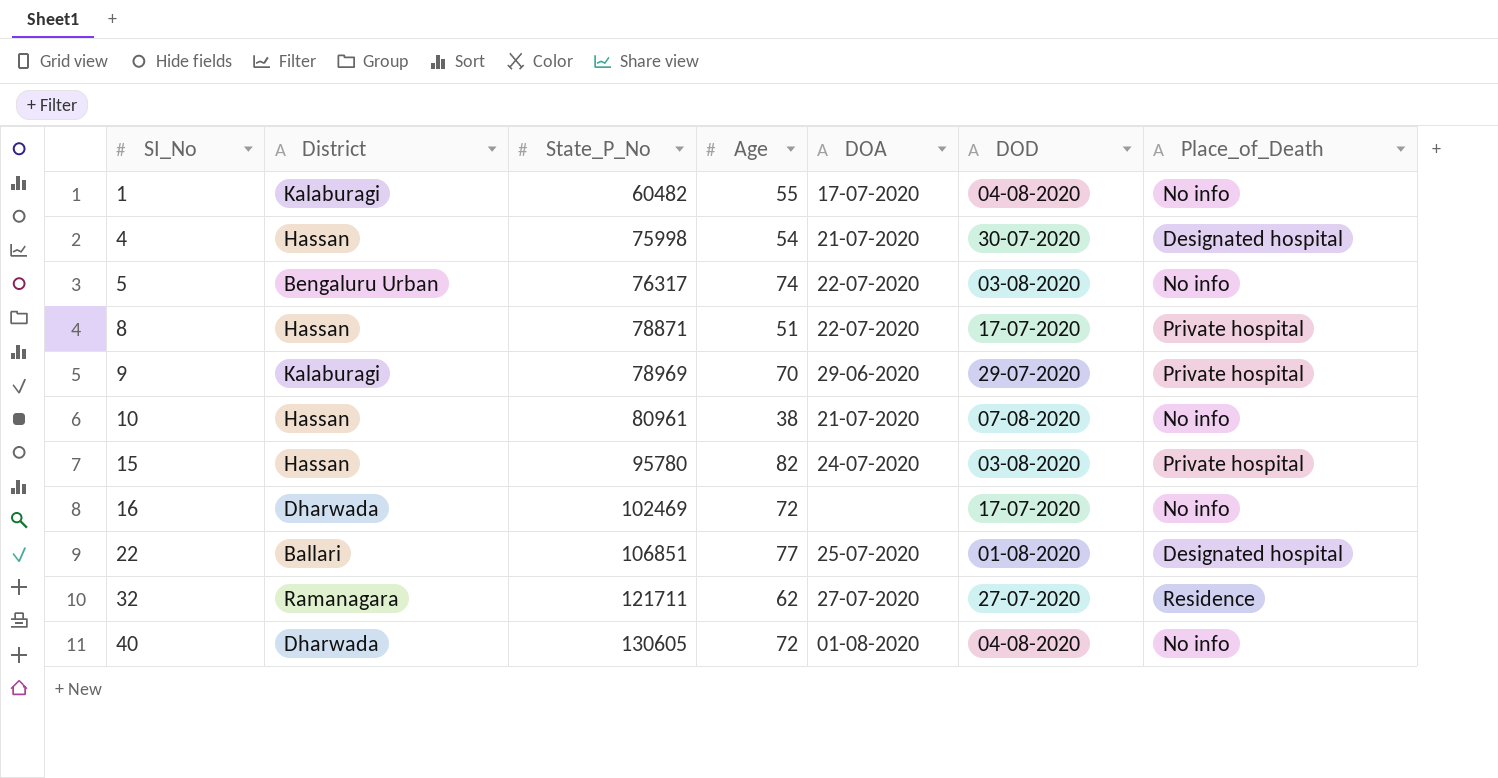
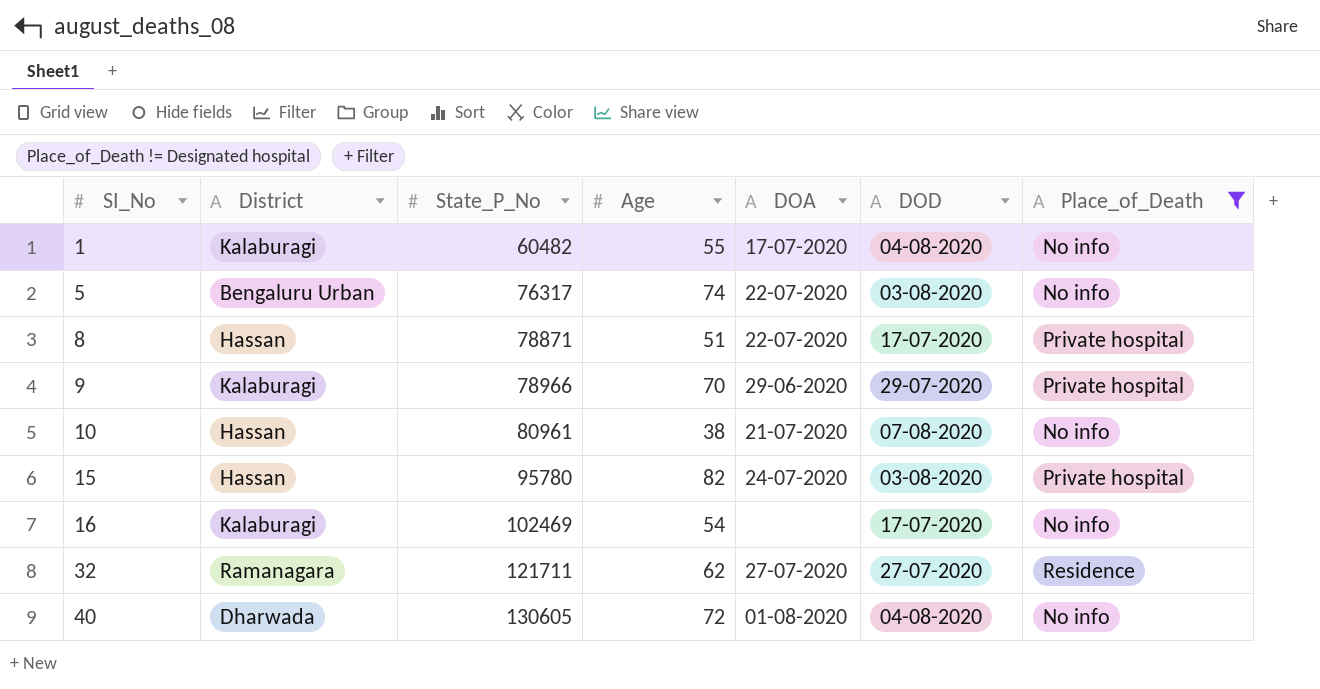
filter: none -> Place_of_Death != Designated hospital
9 | State_P_No: 78969 -> 78966
16 | District: Dharwada -> Kalaburagi
16 | Age: 72 -> 54

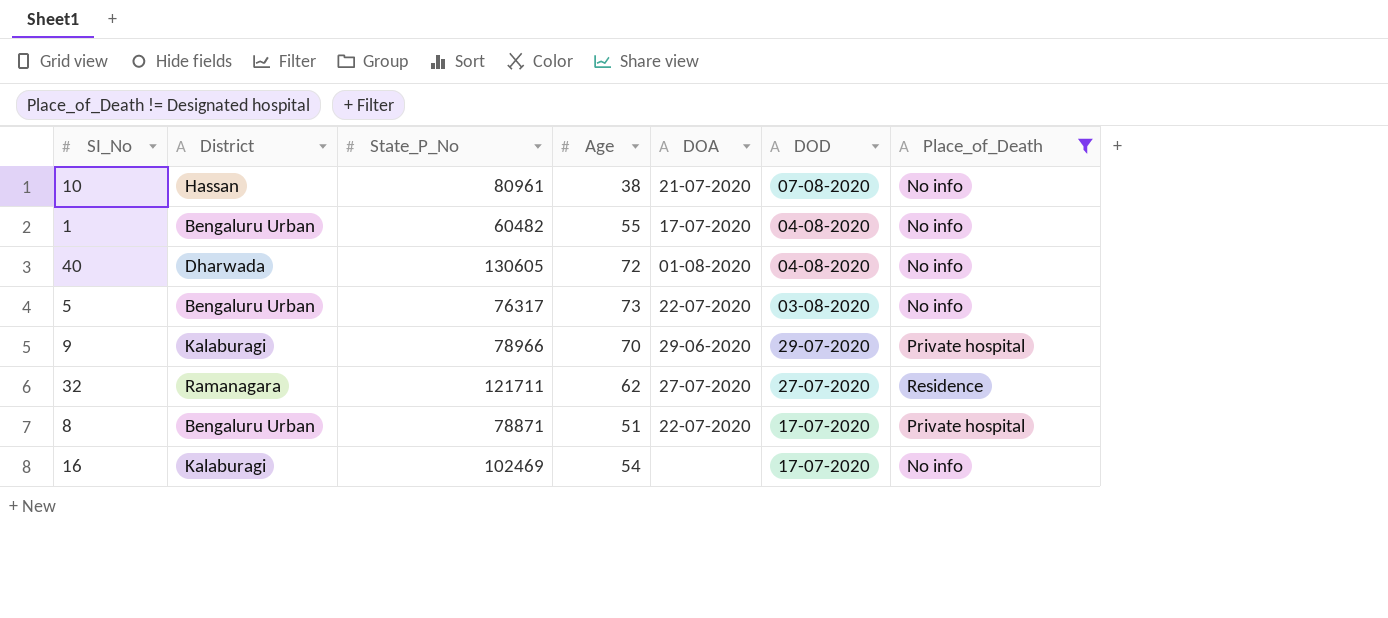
row order: SI_No ascending -> DOD descending
row 15: Hassan | 95780 | 82 | 24-07-2020 | 03-08-2020 | Private hospital -> none
1 | District: Kalaburagi -> Bengaluru Urban
5 | Age: 74 -> 73
8 | District: Hassan -> Bengaluru Urban

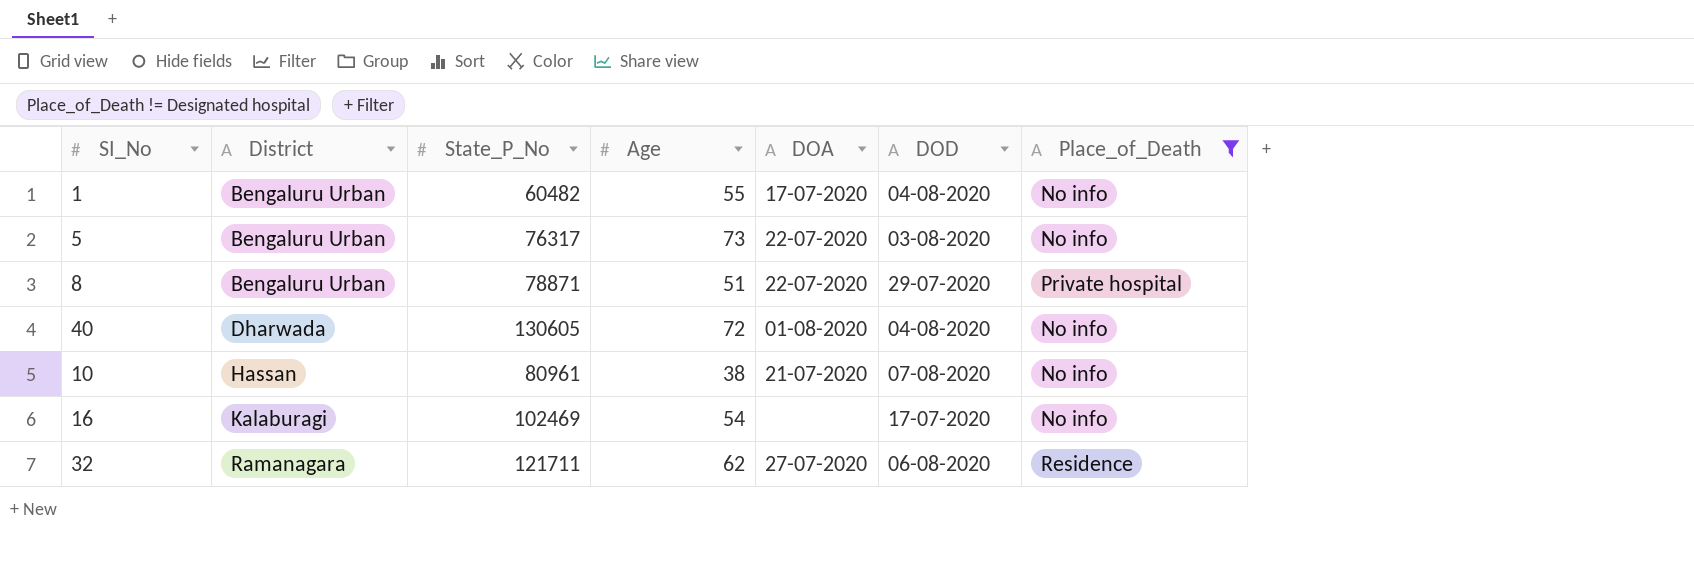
row order: DOD descending -> District ascending
row 9: Kalaburagi | 78966 | 70 | 29-06-2020 | 29-07-2020 | Private hospital -> none
8 | DOD: 17-07-2020 -> 29-07-2020
32 | DOD: 27-07-2020 -> 06-08-2020

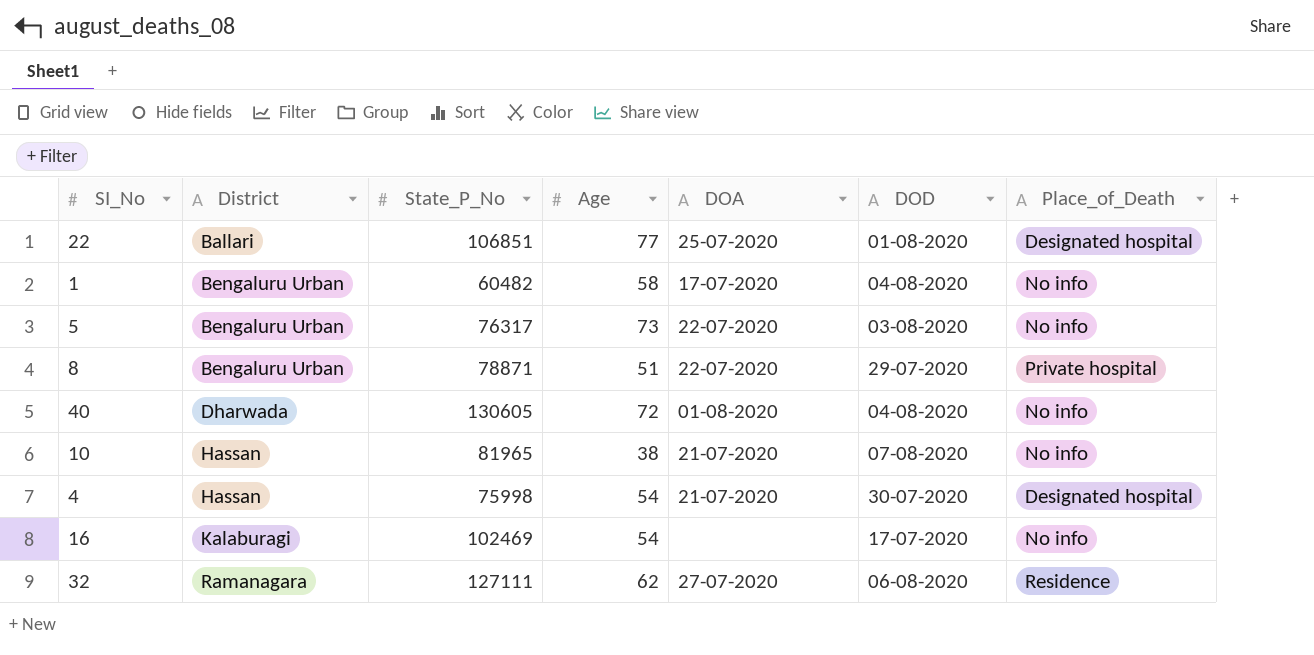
filter: Place_of_Death != Designated hospital -> none
1 | Age: 55 -> 58
10 | State_P_No: 80961 -> 81965
32 | State_P_No: 121711 -> 127111

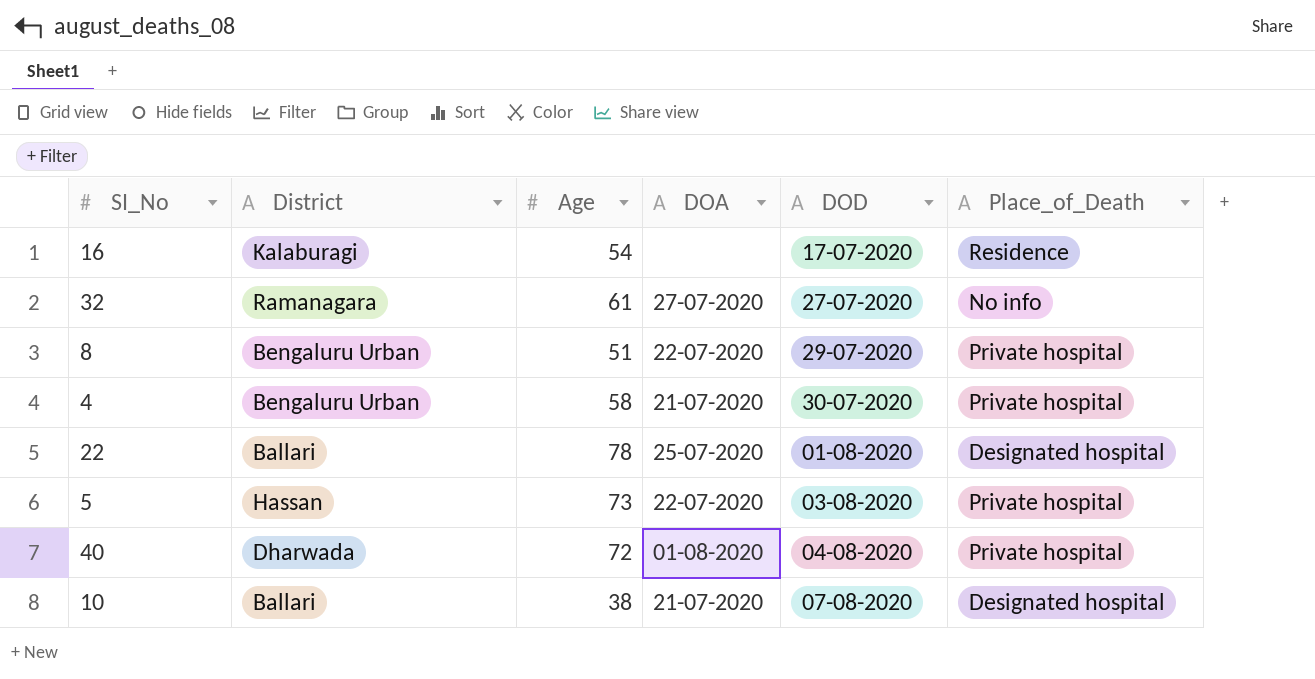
row order: District ascending -> DOD ascending
column State_P_No | position: 3 -> none
row 1: Bengaluru Urban | 60482 | 58 | 17-07-2020 | 04-08-2020 | No info -> none
16 | Place_of_Death: No info -> Residence
32 | Age: 62 -> 61
32 | DOD: 06-08-2020 -> 27-07-2020
32 | Place_of_Death: Residence -> No info
4 | District: Hassan -> Bengaluru Urban
4 | Age: 54 -> 58
4 | Place_of_Death: Designated hospital -> Private hospital
22 | Age: 77 -> 78
5 | District: Bengaluru Urban -> Hassan
5 | Place_of_Death: No info -> Private hospital
40 | Place_of_Death: No info -> Private hospital
10 | District: Hassan -> Ballari
10 | Place_of_Death: No info -> Designated hospital

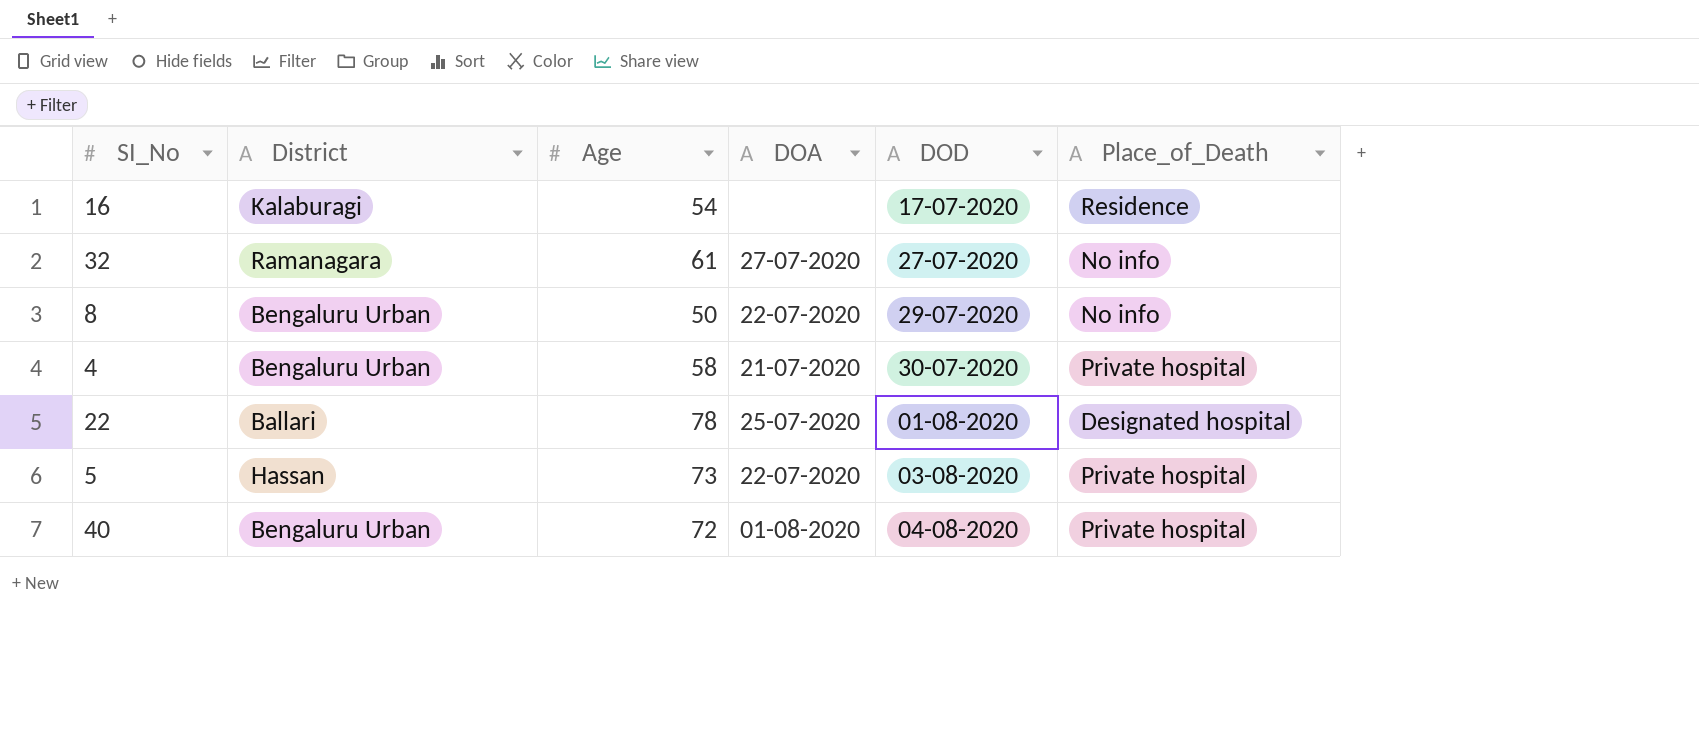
row 10: Ballari | 38 | 21-07-2020 | 07-08-2020 | Designated hospital -> none
8 | Age: 51 -> 50
8 | Place_of_Death: Private hospital -> No info
40 | District: Dharwada -> Bengaluru Urban

